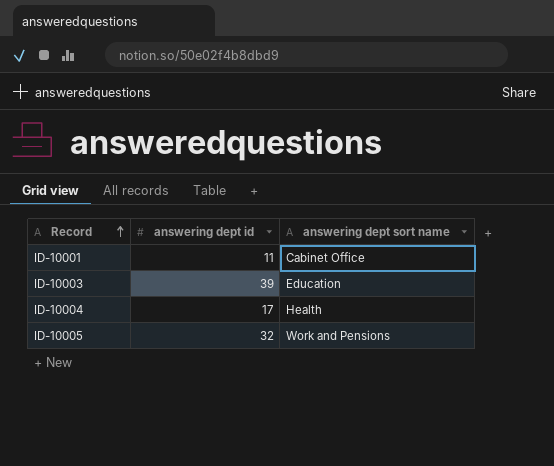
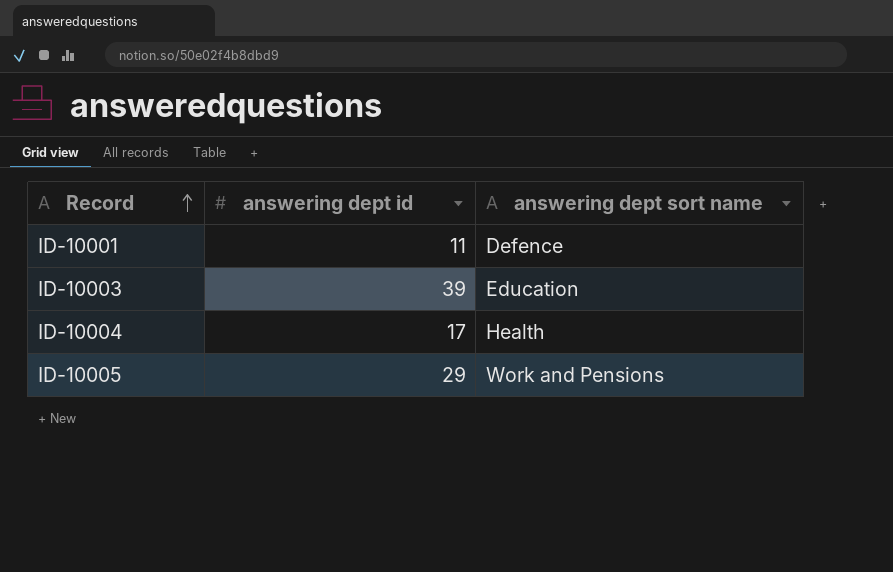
ID-10001 | answering dept sort name: Cabinet Office -> Defence
ID-10005 | answering dept id: 32 -> 29

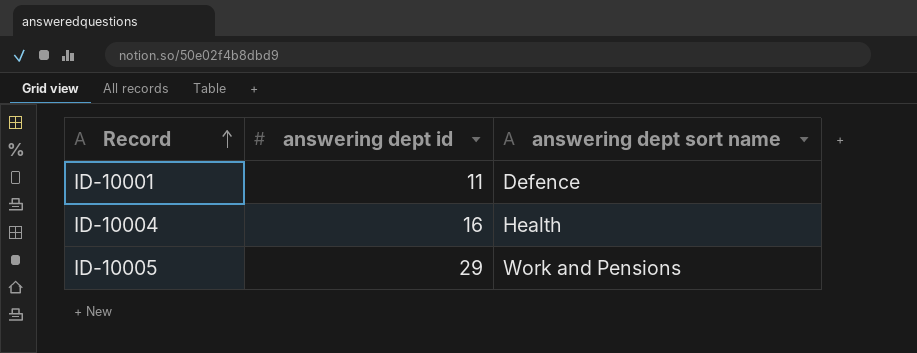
row ID-10003: 39 | Education -> none
ID-10004 | answering dept id: 17 -> 16

